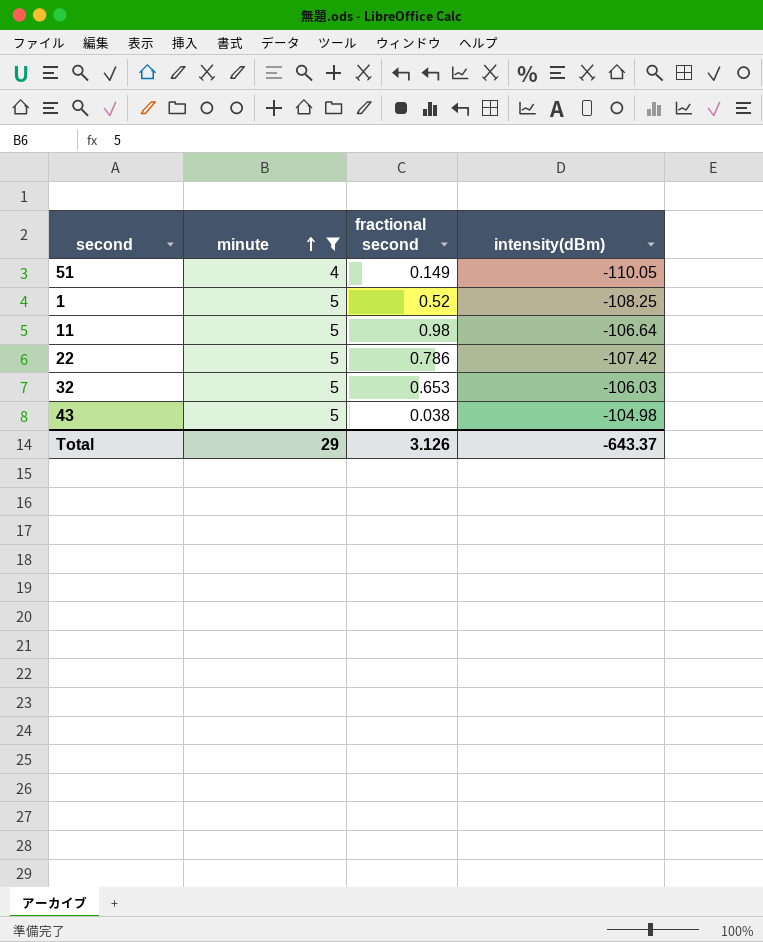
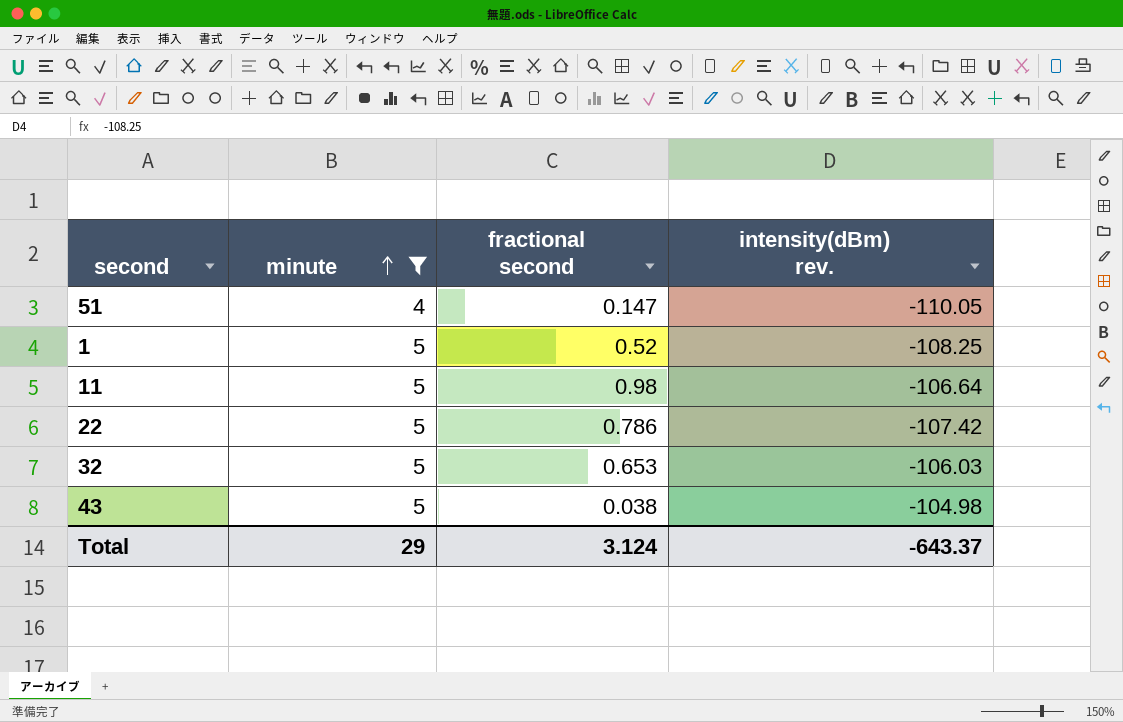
column name: intensity(dBm) -> intensity(dBm) rev.
51 | fractional second: 0.149 -> 0.147
Total | fractional second: 3.126 -> 3.124

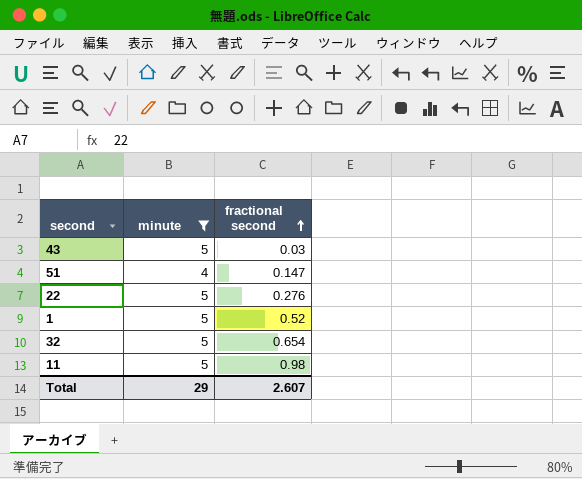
row order: minute ascending -> fractional second ascending
column intensity(dBm) rev. | position: 4 -> none
43 | fractional second: 0.038 -> 0.03
22 | fractional second: 0.786 -> 0.276
32 | fractional second: 0.653 -> 0.654
Total | fractional second: 3.124 -> 2.607

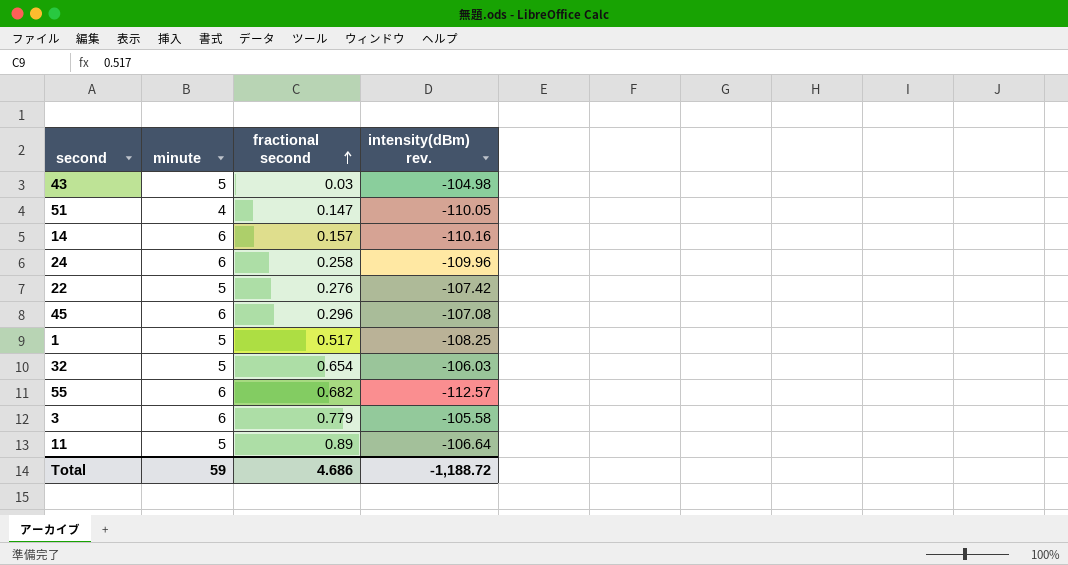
filter: minute != 6 -> none
column intensity(dBm) rev. | position: none -> 4
1 | fractional second: 0.52 -> 0.517
11 | fractional second: 0.98 -> 0.89
Total | minute: 29 -> 59
Total | fractional second: 2.607 -> 4.686

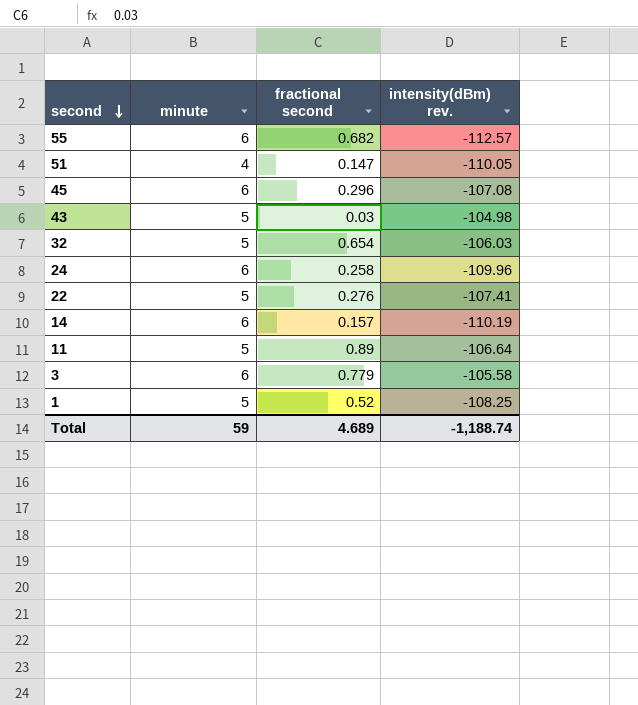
row order: fractional second ascending -> second descending
22 | intensity(dBm) rev.: -107.42 -> -107.41
14 | intensity(dBm) rev.: -110.16 -> -110.19
1 | fractional second: 0.517 -> 0.52
Total | fractional second: 4.686 -> 4.689
Total | intensity(dBm) rev.: -1,188.72 -> -1,188.74

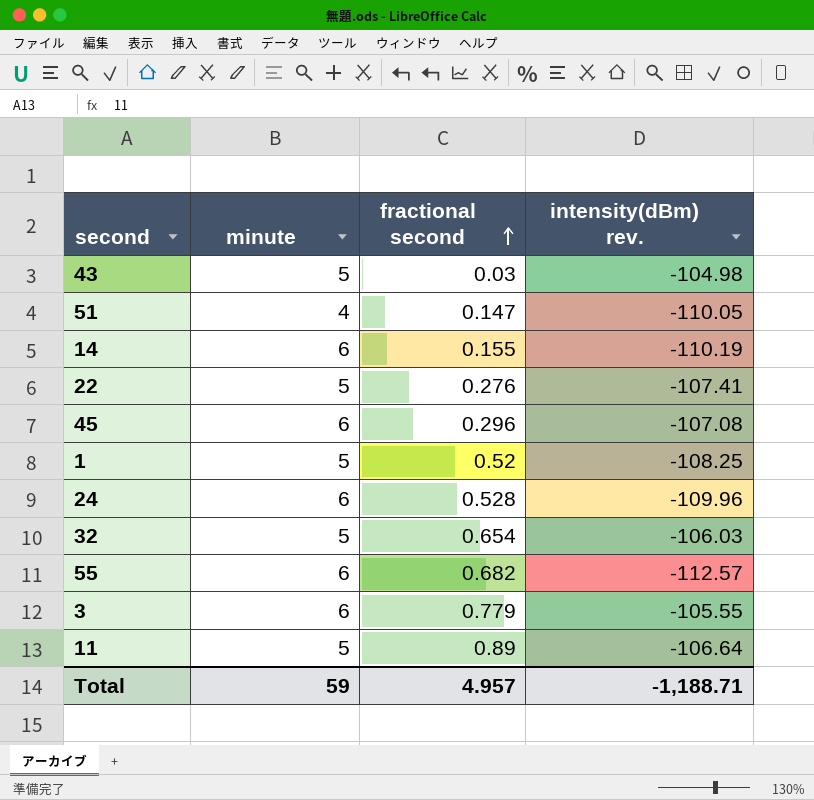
row order: second descending -> fractional second ascending
14 | fractional second: 0.157 -> 0.155
24 | fractional second: 0.258 -> 0.528
3 | intensity(dBm) rev.: -105.58 -> -105.55
Total | fractional second: 4.689 -> 4.957
Total | intensity(dBm) rev.: -1,188.74 -> -1,188.71

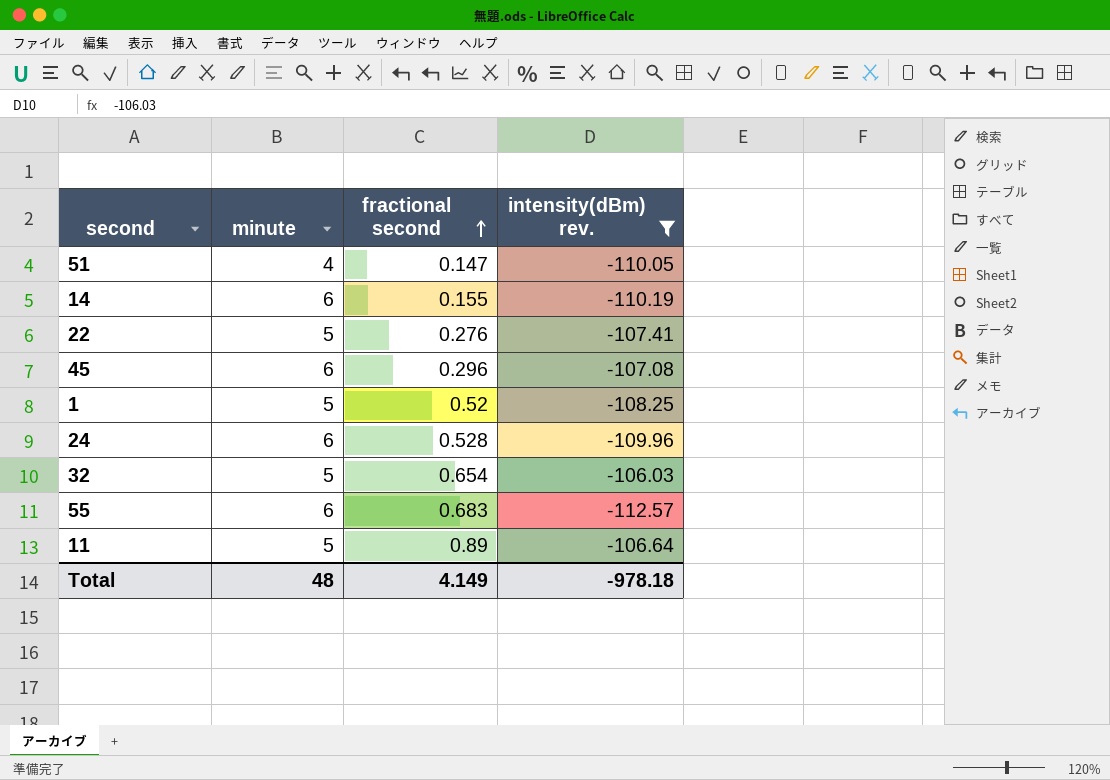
filter: none -> intensity(dBm) rev. <= -106.03
55 | fractional second: 0.682 -> 0.683
Total | minute: 59 -> 48
Total | fractional second: 4.957 -> 4.149
Total | intensity(dBm) rev.: -1,188.71 -> -978.18

